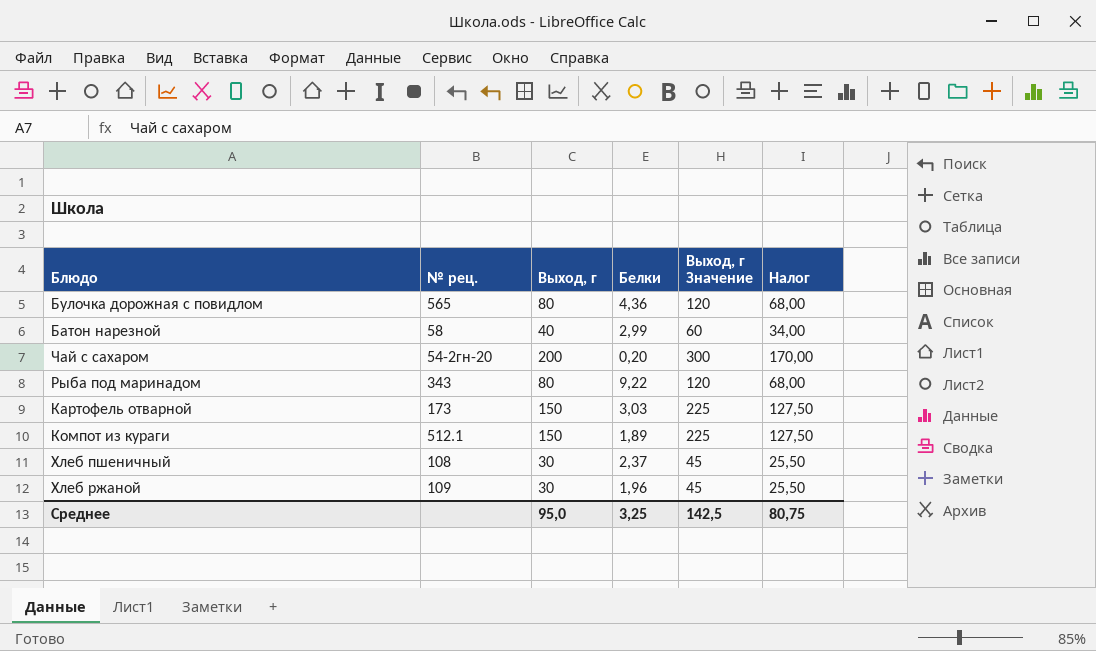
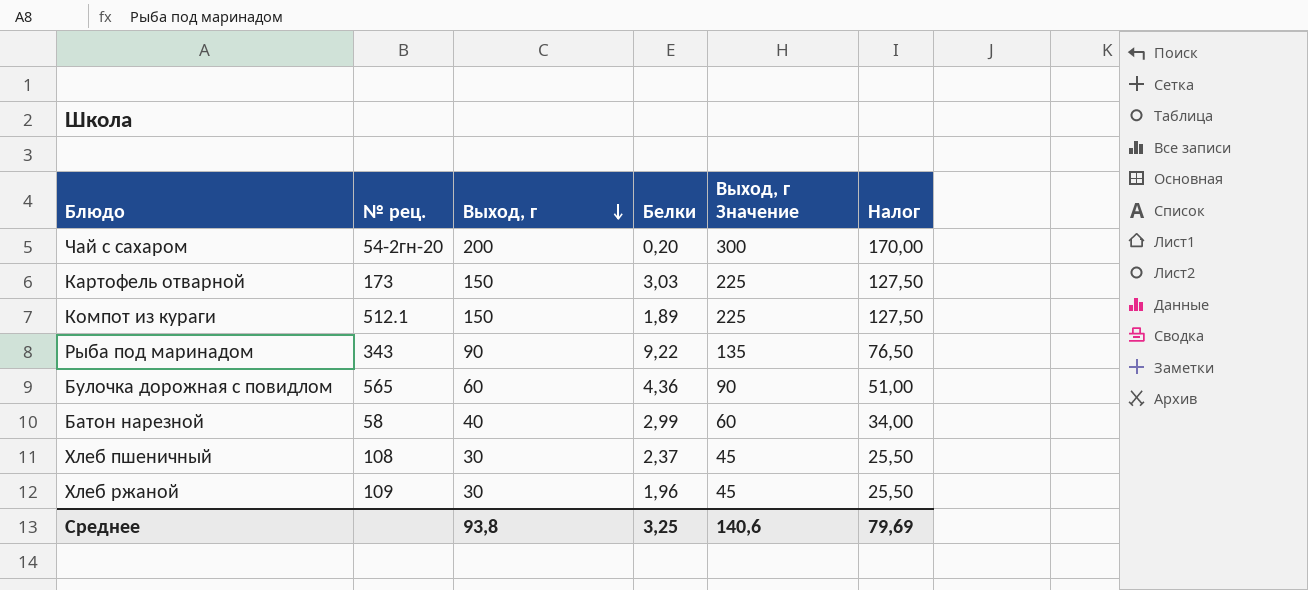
row order: none -> Выход, г descending
Рыба под маринадом | Выход, г: 80 -> 90
Рыба под маринадом | Выход, г Значение: 120 -> 135
Рыба под маринадом | Налог: 68,00 -> 76,50
Булочка дорожная с повидлом | Выход, г: 80 -> 60
Булочка дорожная с повидлом | Выход, г Значение: 120 -> 90
Булочка дорожная с повидлом | Налог: 68,00 -> 51,00
Среднее | Выход, г: 95,0 -> 93,8
Среднее | Выход, г Значение: 142,5 -> 140,6
Среднее | Налог: 80,75 -> 79,69

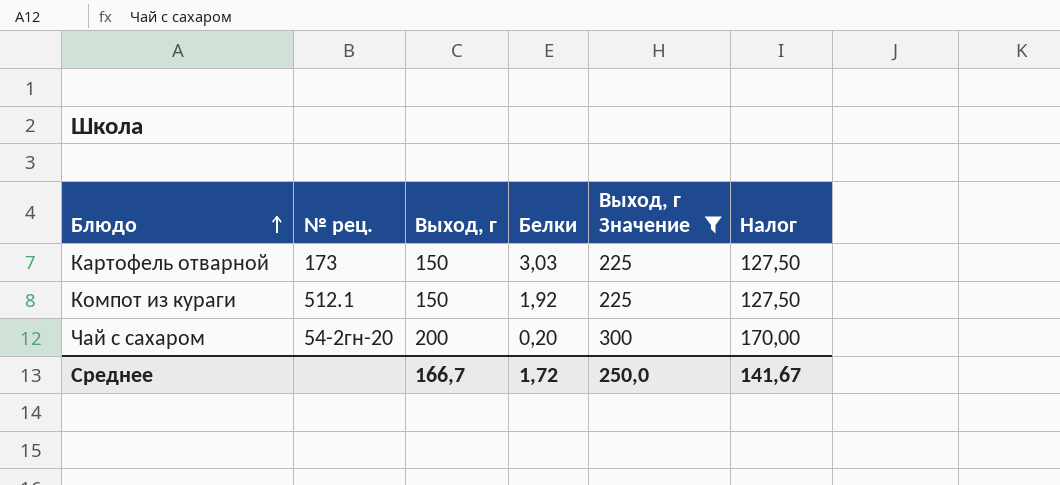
filter: none -> Выход, г Значение >= 225
row order: Выход, г descending -> Блюдо ascending
Компот из кураги | Белки: 1,89 -> 1,92
Среднее | Выход, г: 93,8 -> 166,7
Среднее | Белки: 3,25 -> 1,72
Среднее | Выход, г Значение: 140,6 -> 250,0
Среднее | Налог: 79,69 -> 141,67

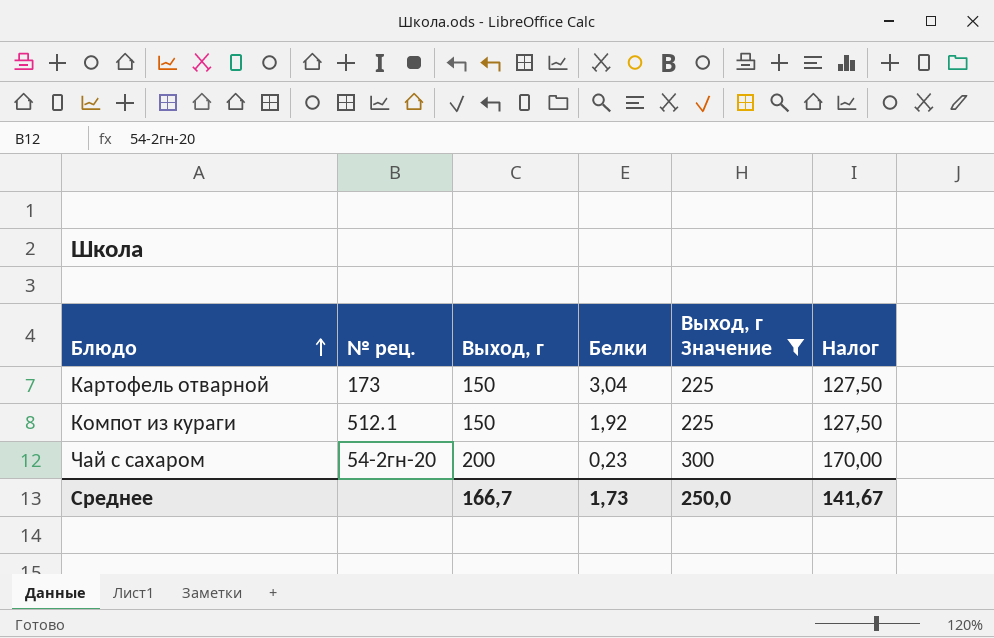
Картофель отварной | Белки: 3,03 -> 3,04
Чай с сахаром | Белки: 0,20 -> 0,23
Среднее | Белки: 1,72 -> 1,73

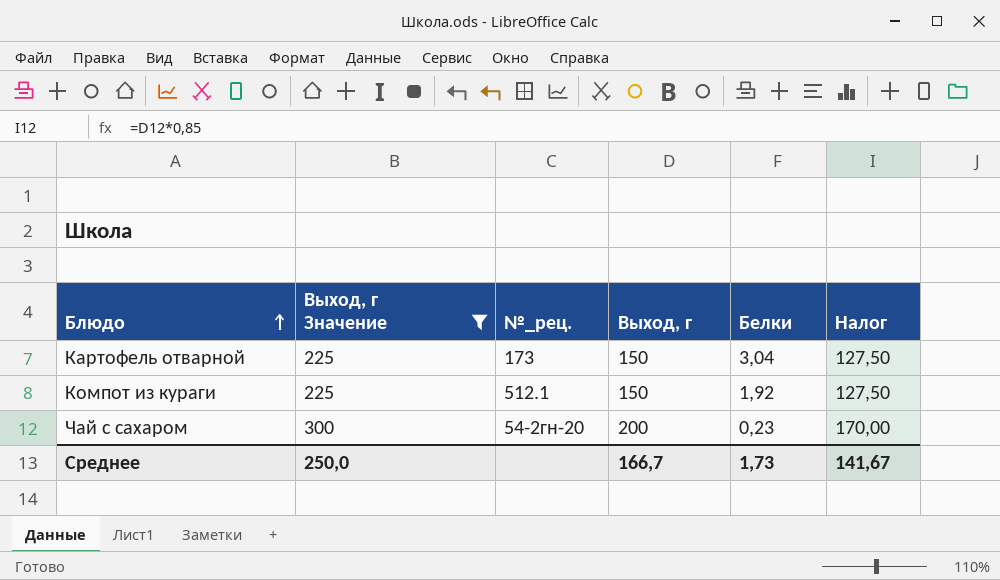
column Выход, г Значение | position: 5 -> 2
column name: № рец. -> №_рец.

